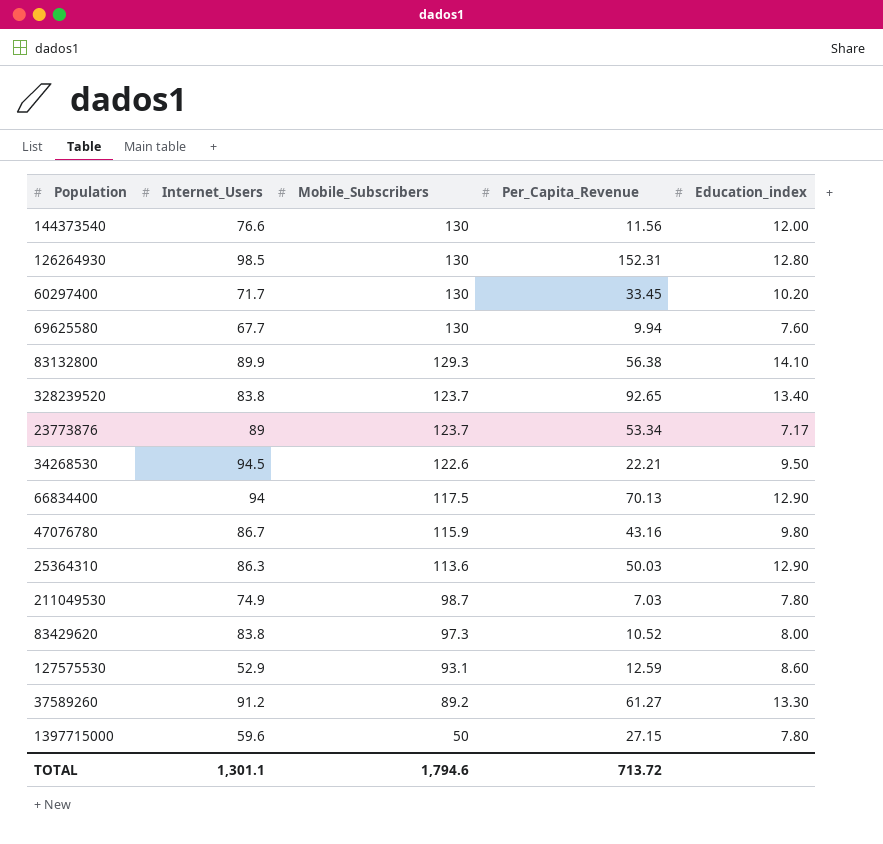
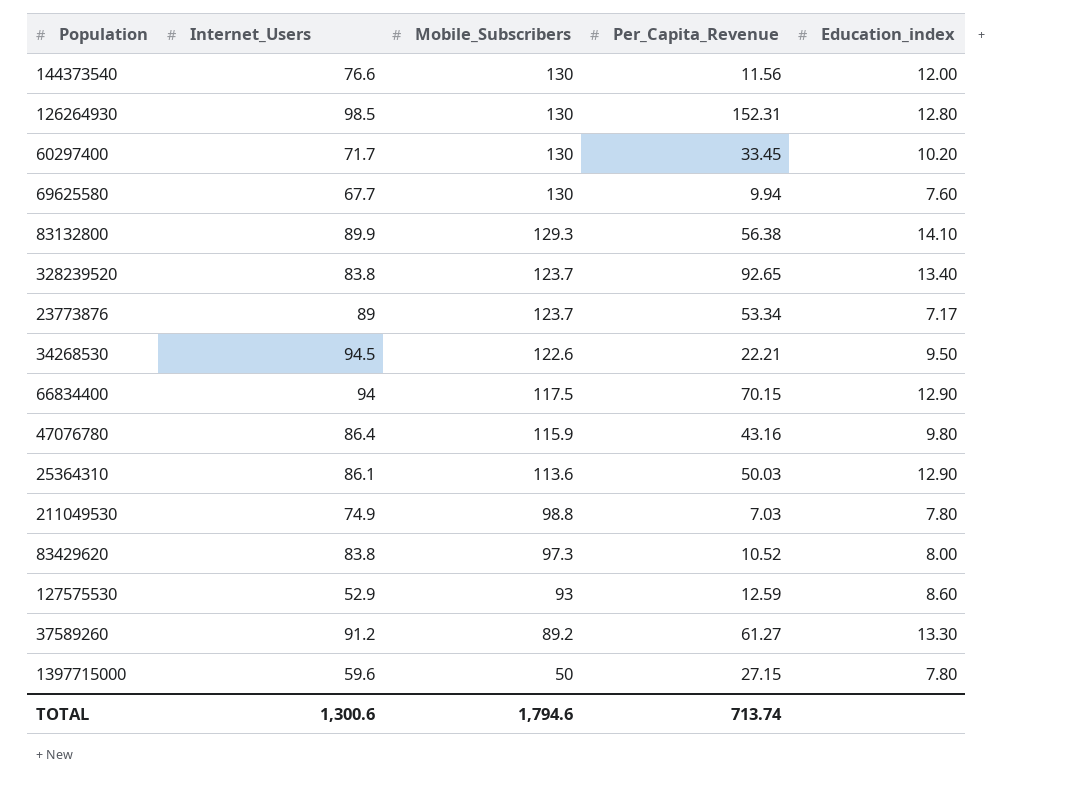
66834400 | Per_Capita_Revenue: 70.13 -> 70.15
47076780 | Internet_Users: 86.7 -> 86.4
25364310 | Internet_Users: 86.3 -> 86.1
211049530 | Mobile_Subscribers: 98.7 -> 98.8
127575530 | Mobile_Subscribers: 93.1 -> 93
TOTAL | Internet_Users: 1,301.1 -> 1,300.6
TOTAL | Per_Capita_Revenue: 713.72 -> 713.74

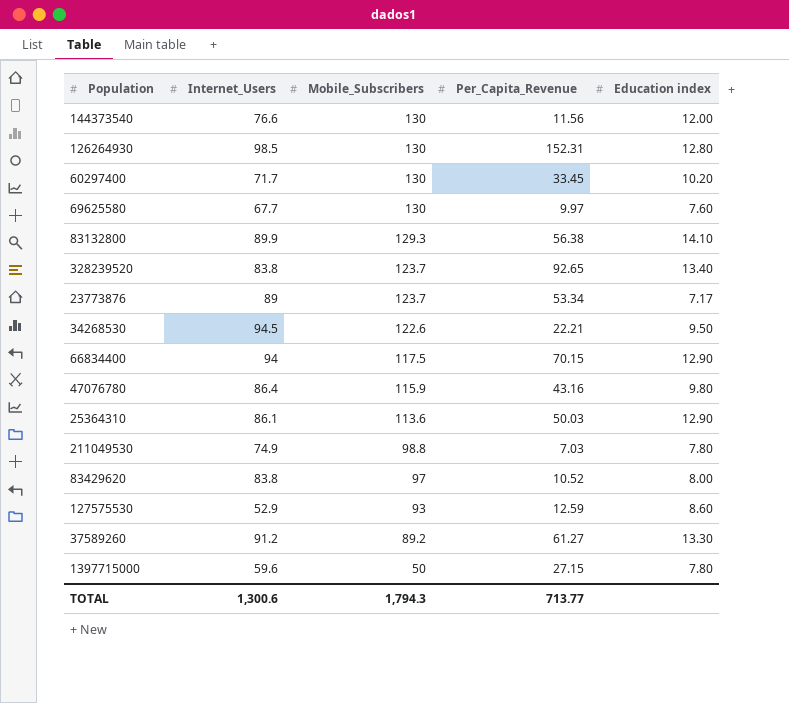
column name: Education_index -> Education index
69625580 | Per_Capita_Revenue: 9.94 -> 9.97
83429620 | Mobile_Subscribers: 97.3 -> 97
TOTAL | Mobile_Subscribers: 1,794.6 -> 1,794.3
TOTAL | Per_Capita_Revenue: 713.74 -> 713.77

